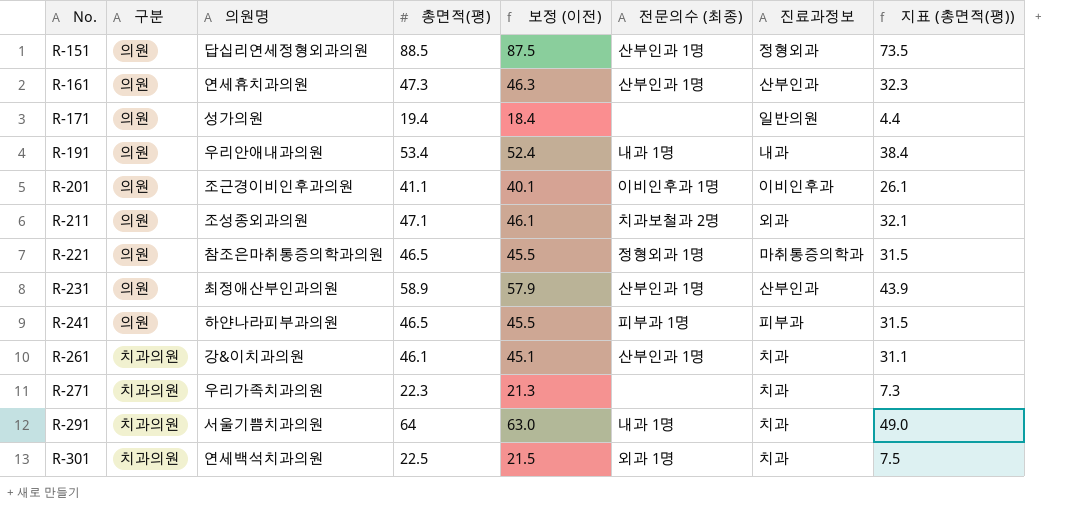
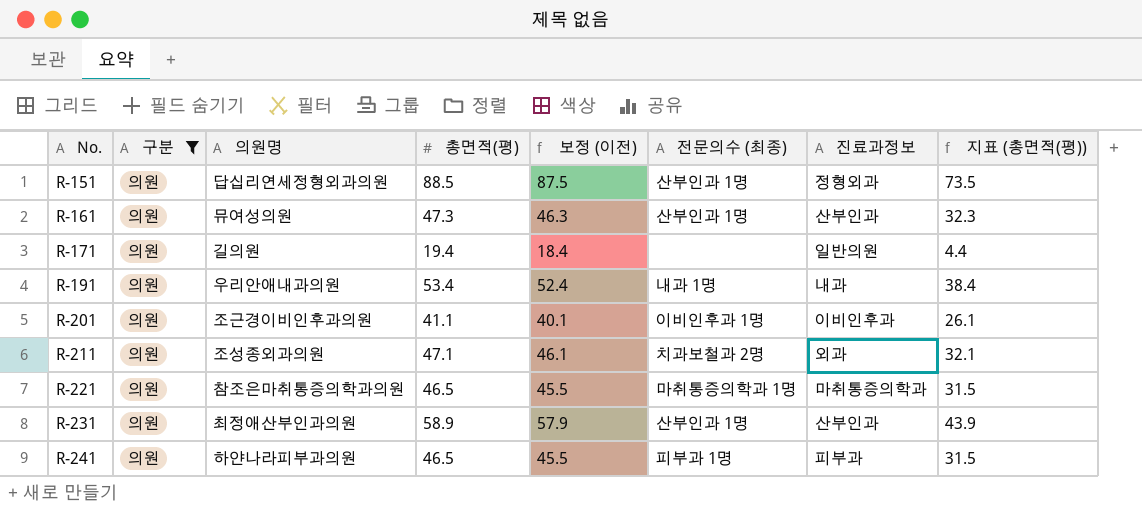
filter: none -> 구분 = 의원
R-161 | 의원명: 연세휴치과의원 -> 뮤여성의원
R-171 | 의원명: 성가의원 -> 길의원
R-221 | 전문의수 (최종): 정형외과 1명 -> 마취통증의학과 1명

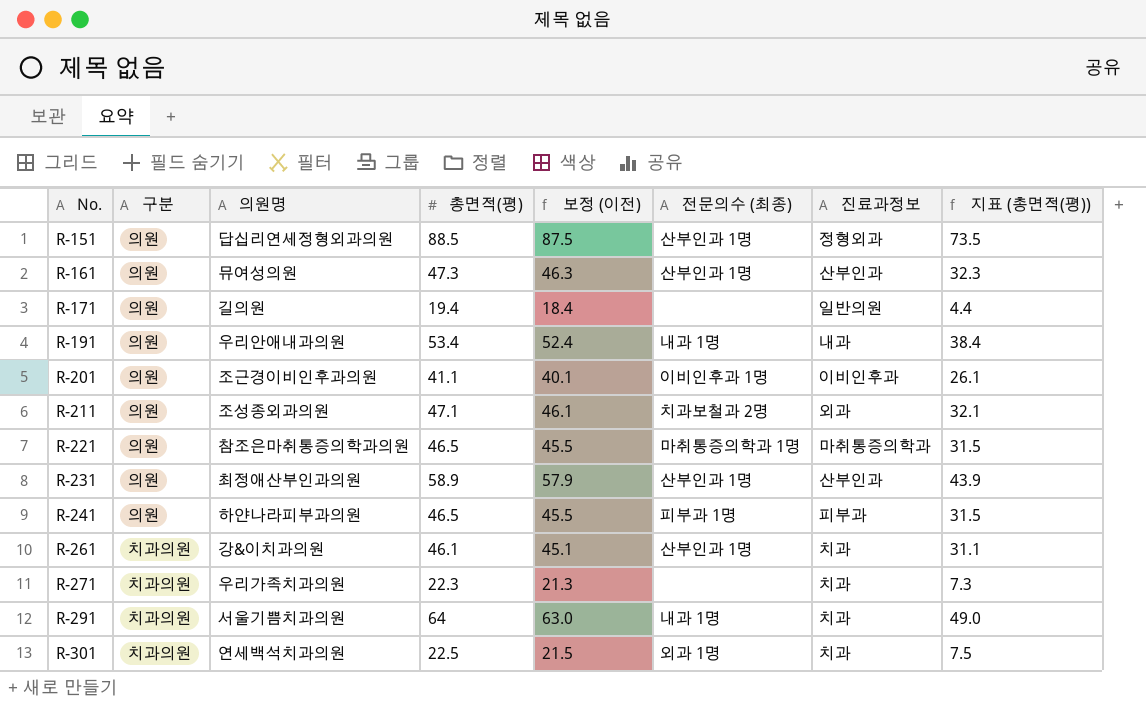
filter: 구분 = 의원 -> none

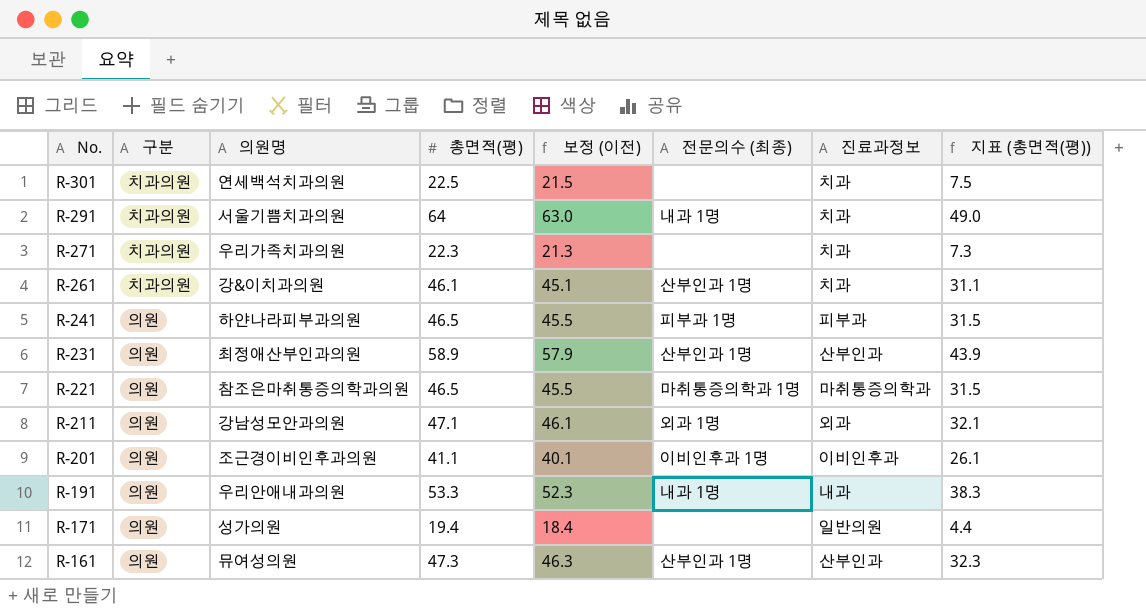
row order: No. ascending -> No. descending
row R-151: 의원 | 답십리연세정형외과의원 | 88.5 | 87.5 | 산부인과 1명 | 정형외과 | 73.5 -> none
R-301 | 전문의수 (최종): 외과 1명 -> none
R-211 | 의원명: 조성종외과의원 -> 강남성모안과의원
R-211 | 전문의수 (최종): 치과보철과 2명 -> 외과 1명
R-191 | 총면적(평): 53.4 -> 53.3
R-191 | 보정 (이전): 52.4 -> 52.3
R-191 | 지표 (총면적(평)): 38.4 -> 38.3
R-171 | 의원명: 길의원 -> 성가의원

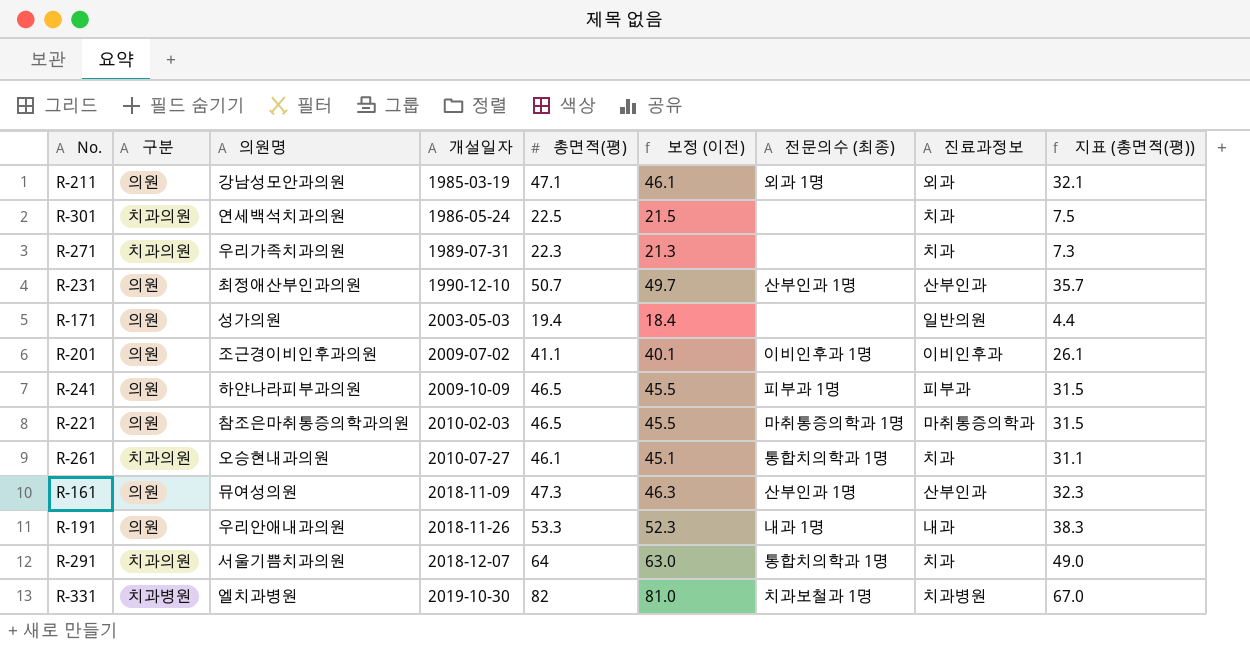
row order: No. descending -> 개설일자 ascending
column 개설일자 | position: none -> 4
R-231 | 총면적(평): 58.9 -> 50.7
R-231 | 보정 (이전): 57.9 -> 49.7
R-231 | 지표 (총면적(평)): 43.9 -> 35.7
R-261 | 의원명: 강&이치과의원 -> 오승현내과의원
R-261 | 전문의수 (최종): 산부인과 1명 -> 통합치의학과 1명
R-291 | 전문의수 (최종): 내과 1명 -> 통합치의학과 1명
row R-331: none -> 치과병원 | 엘치과병원 | 2019-10-30 | 82 | 81.0 | 치과보철과 1명 | 치과병원 | 67.0

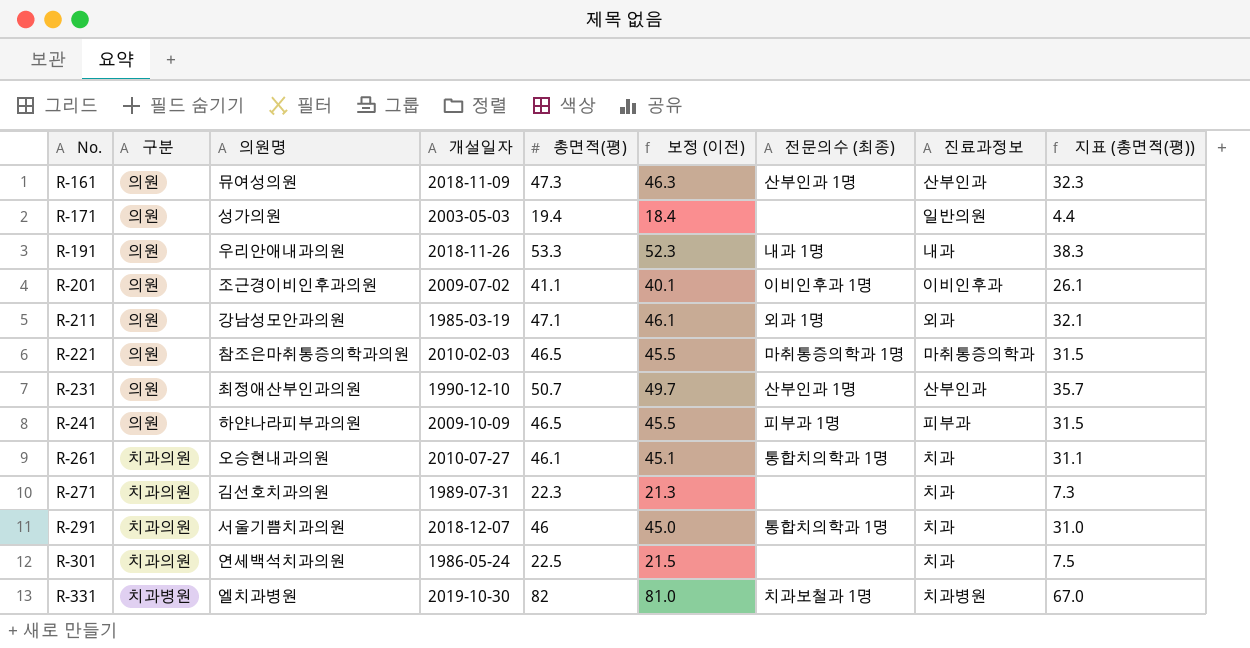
row order: 개설일자 ascending -> No. ascending
R-271 | 의원명: 우리가족치과의원 -> 김선호치과의원
R-291 | 총면적(평): 64 -> 46
R-291 | 보정 (이전): 63.0 -> 45.0
R-291 | 지표 (총면적(평)): 49.0 -> 31.0

